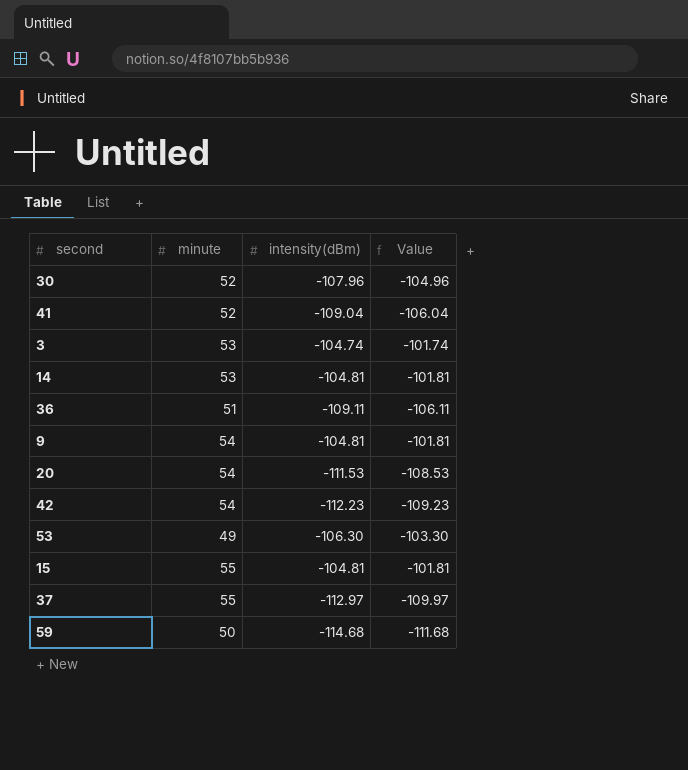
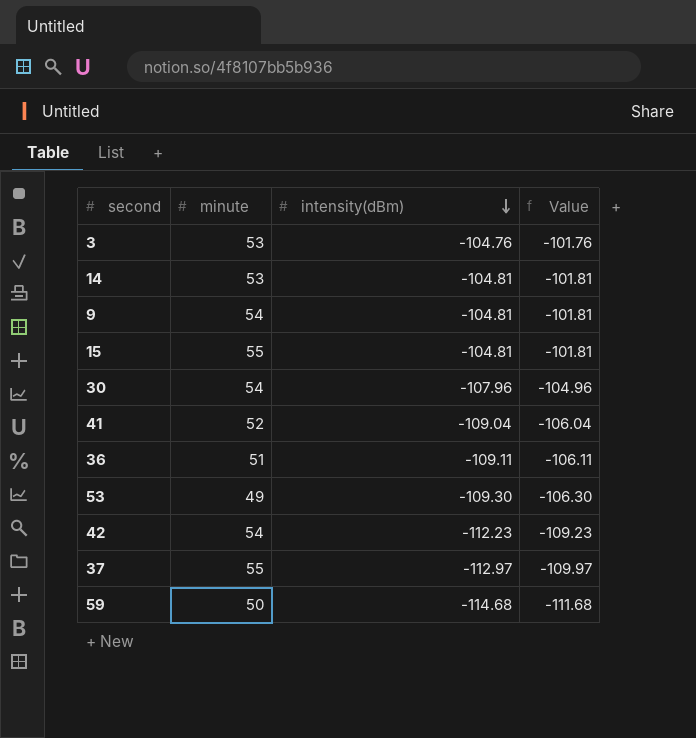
row order: none -> intensity(dBm) descending
row 20: 54 | -111.53 | -108.53 -> none
3 | intensity(dBm): -104.74 -> -104.76
3 | Value: -101.74 -> -101.76
30 | minute: 52 -> 54
53 | intensity(dBm): -106.30 -> -109.30
53 | Value: -103.30 -> -106.30

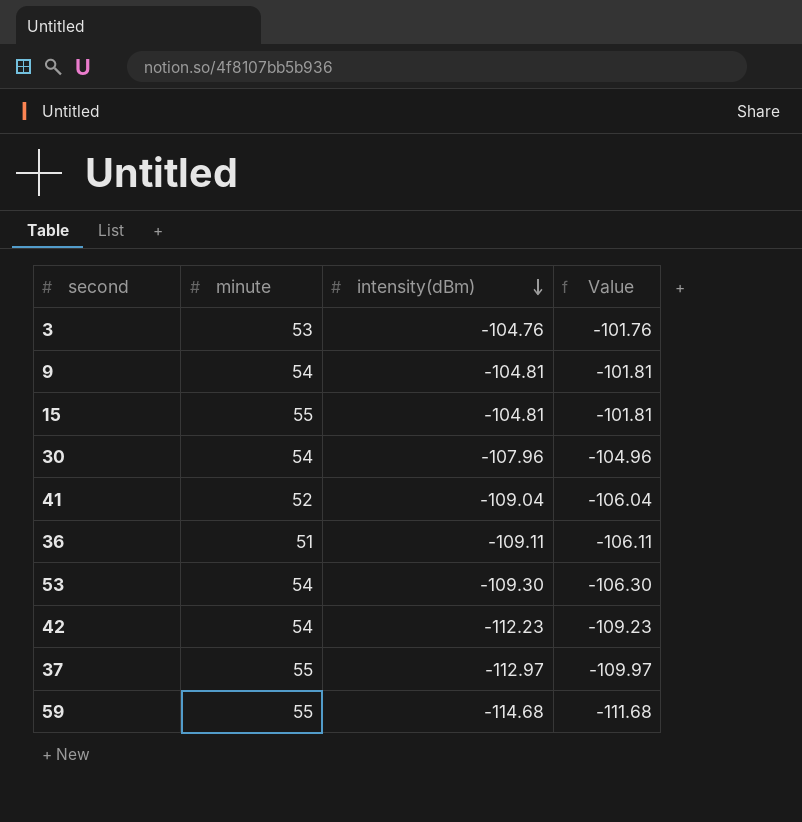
row 14: 53 | -104.81 | -101.81 -> none
53 | minute: 49 -> 54
59 | minute: 50 -> 55

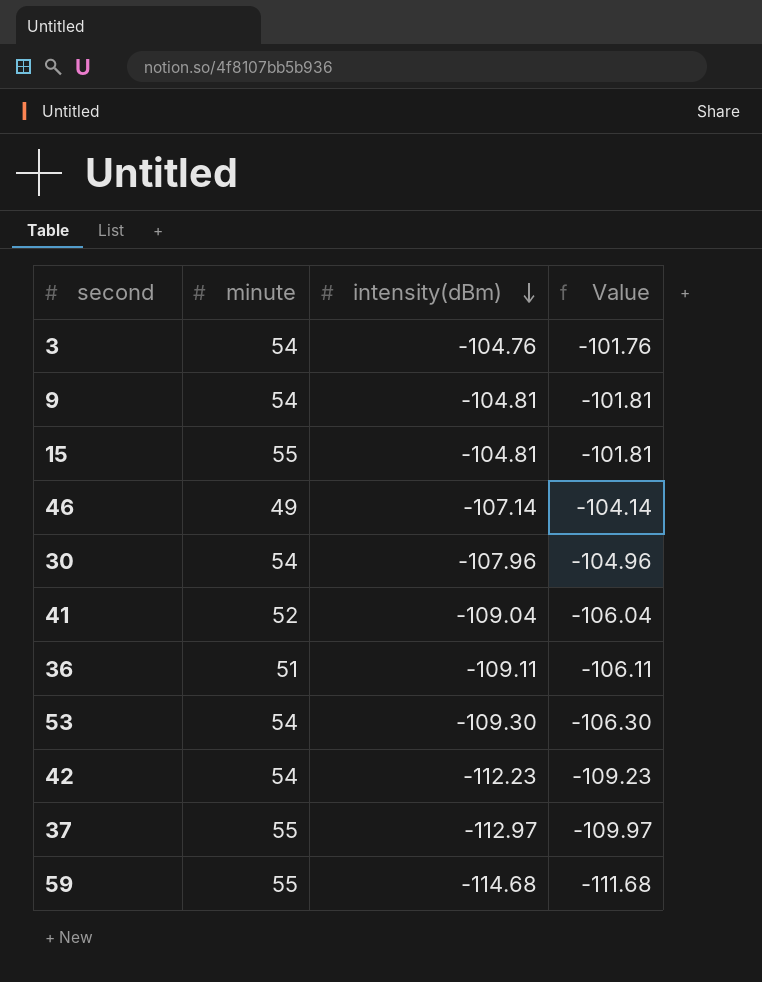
3 | minute: 53 -> 54
row 46: none -> 49 | -107.14 | -104.14

